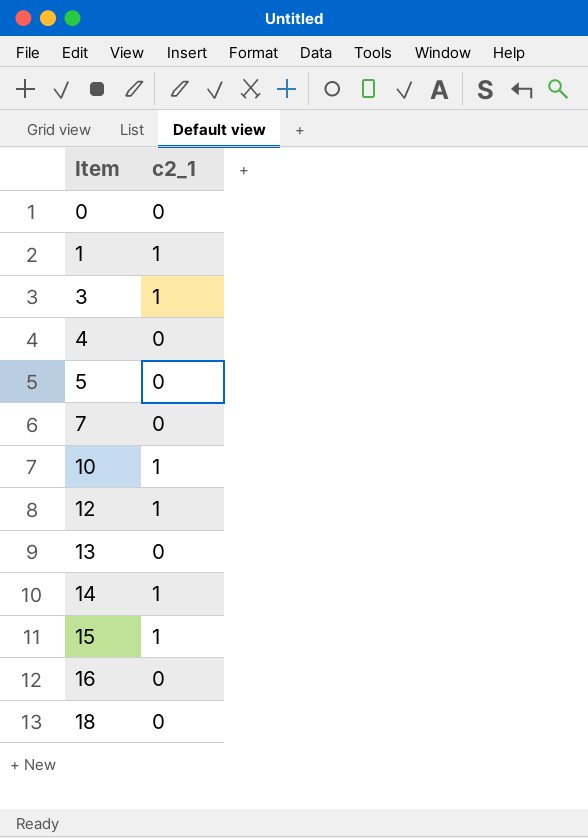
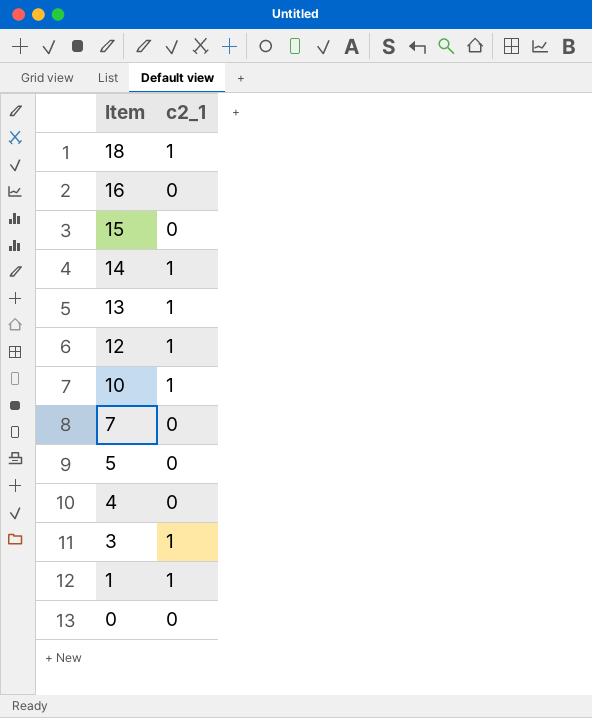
row order: Item ascending -> Item descending
18 | c2_1: 0 -> 1
15 | c2_1: 1 -> 0
13 | c2_1: 0 -> 1

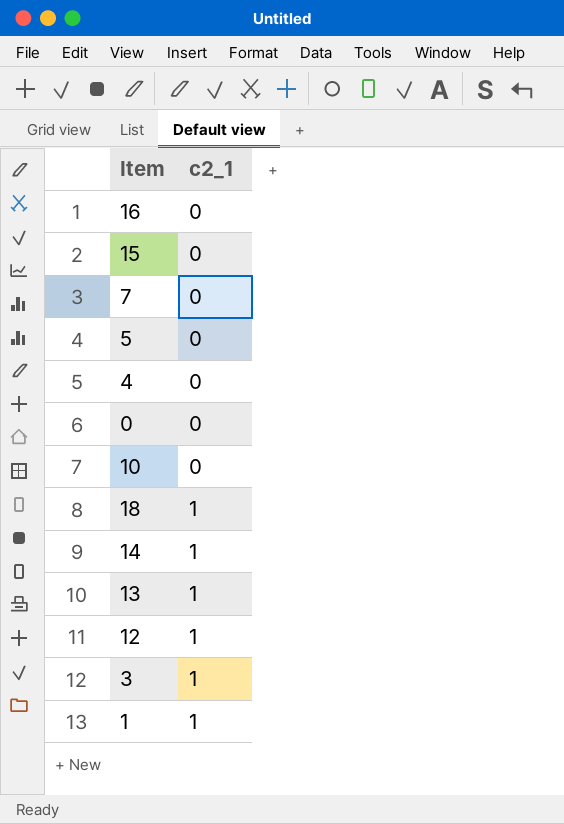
row order: Item descending -> c2_1 ascending
10 | c2_1: 1 -> 0

